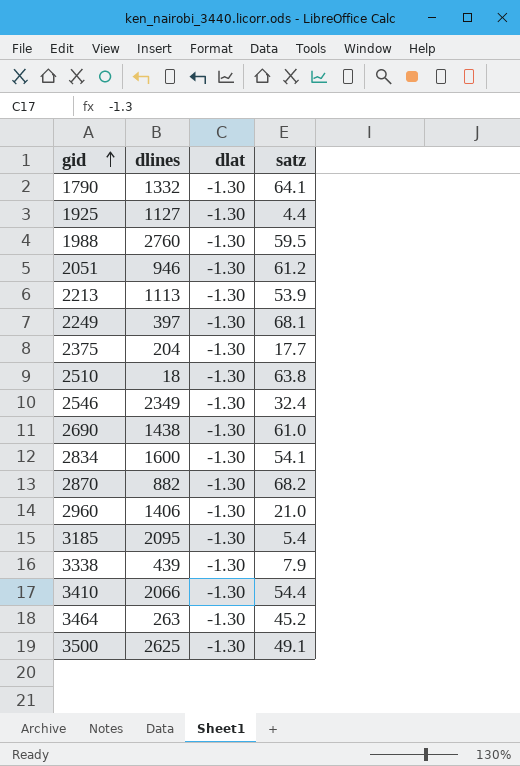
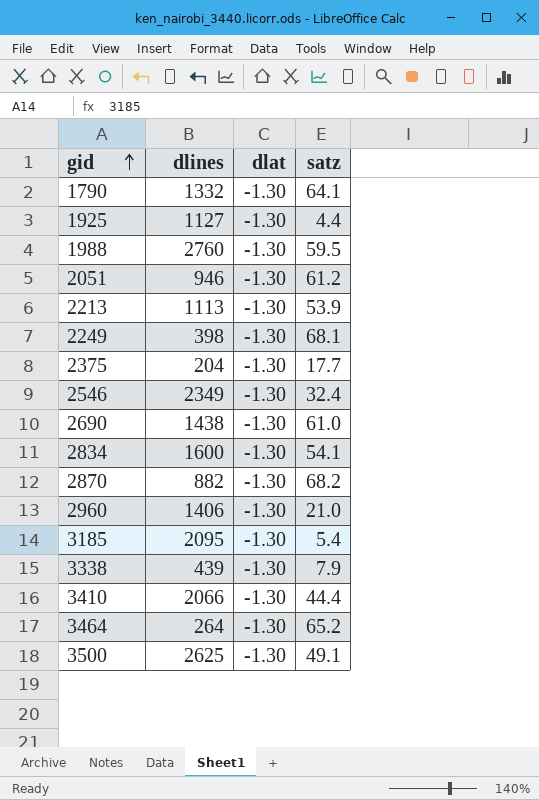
row 2510: 18 | -1.30 | 63.8 -> none
2249 | dlines: 397 -> 398
3410 | satz: 54.4 -> 44.4
3464 | dlines: 263 -> 264
3464 | satz: 45.2 -> 65.2

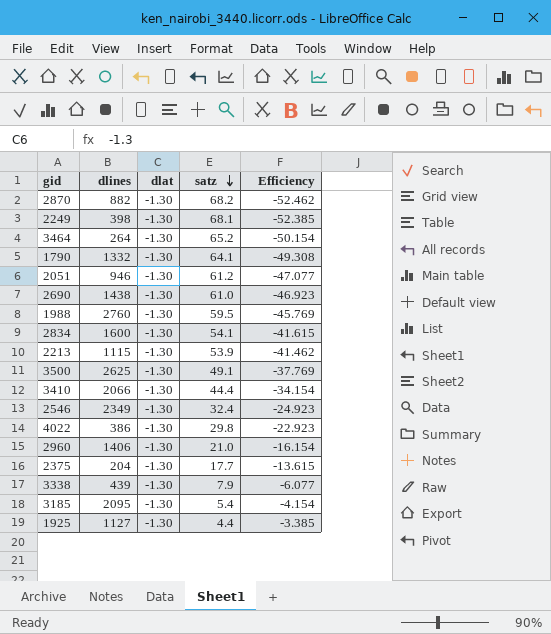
row order: gid ascending -> satz descending
column Efficiency | formula: none -> [satz] / [dlat]
2213 | dlines: 1113 -> 1115
row 4022: none -> 386 | -1.30 | 29.8 | -22.923

